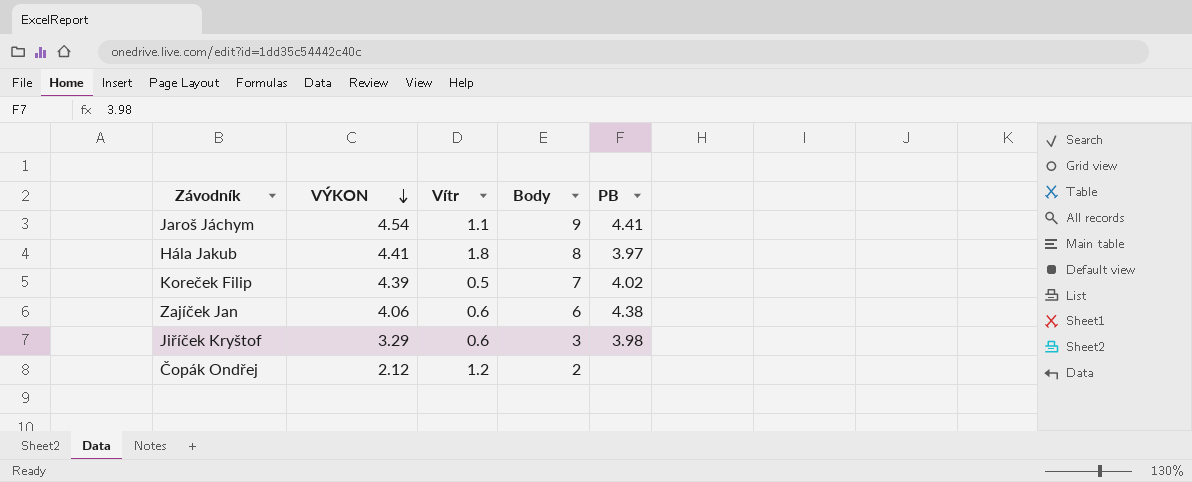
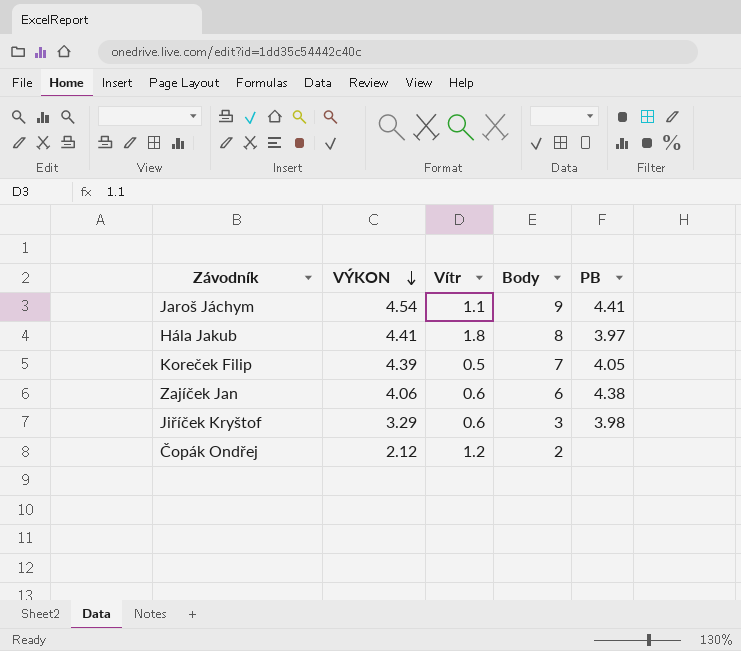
Koreček Filip | PB: 4.02 -> 4.05

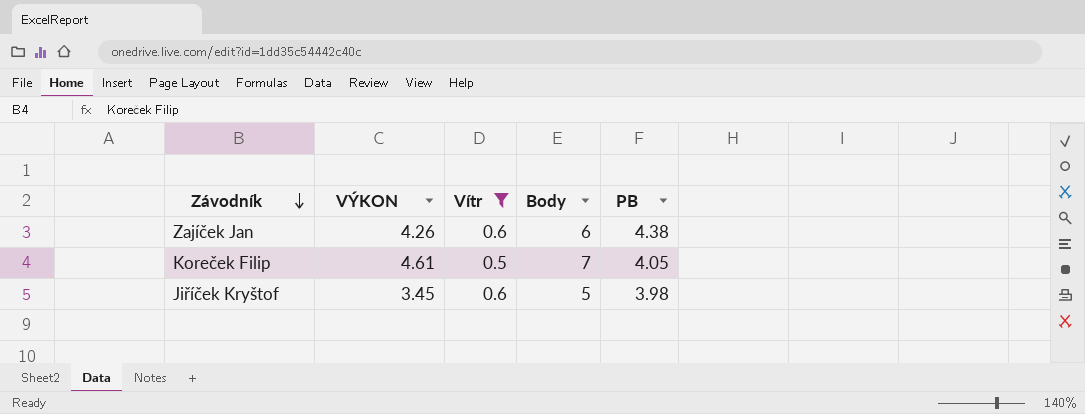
filter: none -> Vítr <= 0.6
row order: VÝKON descending -> Závodník descending
Zajíček Jan | VÝKON: 4.06 -> 4.26
Koreček Filip | VÝKON: 4.39 -> 4.61
Jiříček Kryštof | VÝKON: 3.29 -> 3.45
Jiříček Kryštof | Body: 3 -> 5

